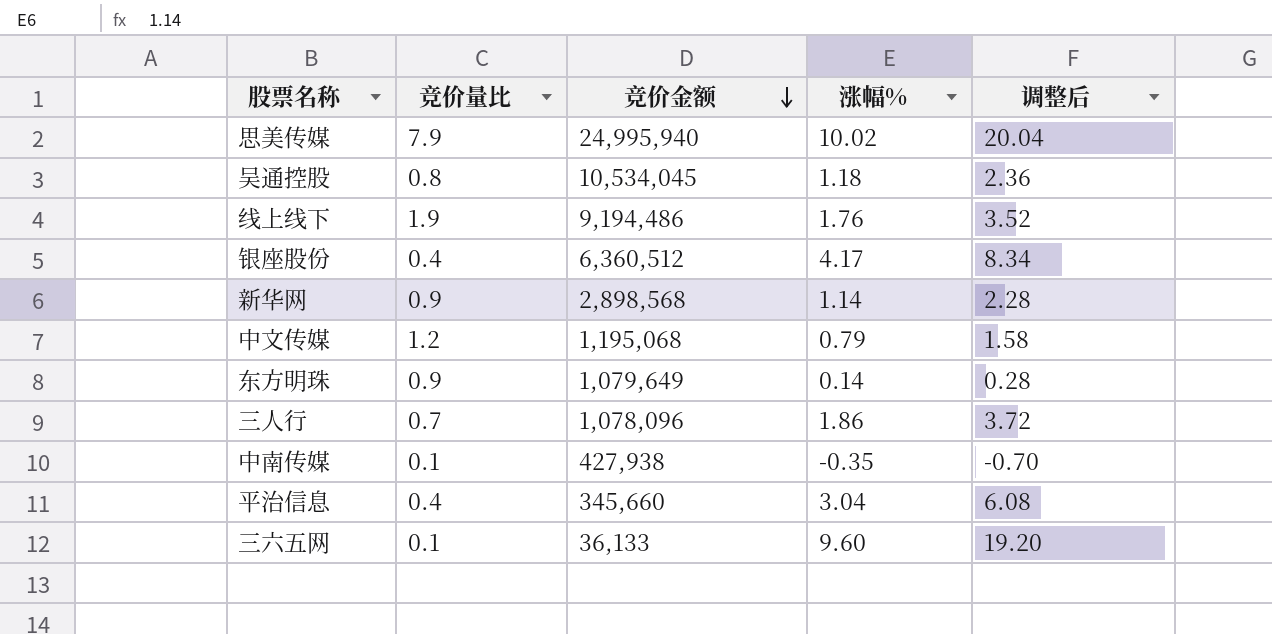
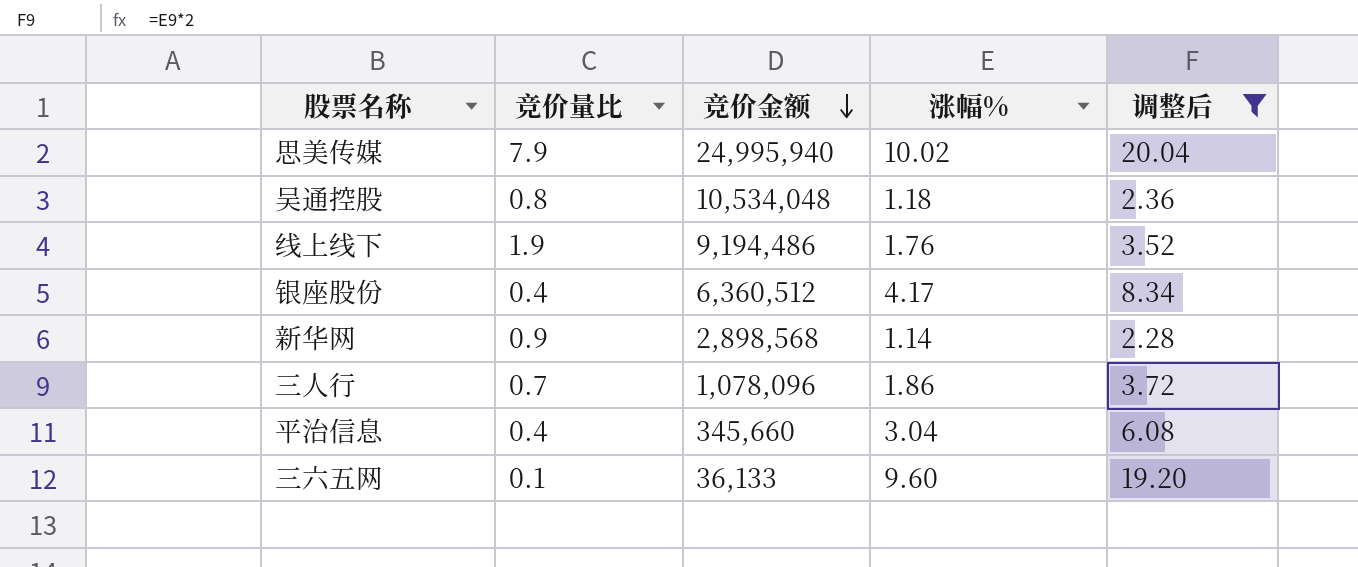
filter: none -> 调整后 >= 2.28
吴通控股 | 竞价金额: 10,534,045 -> 10,534,048

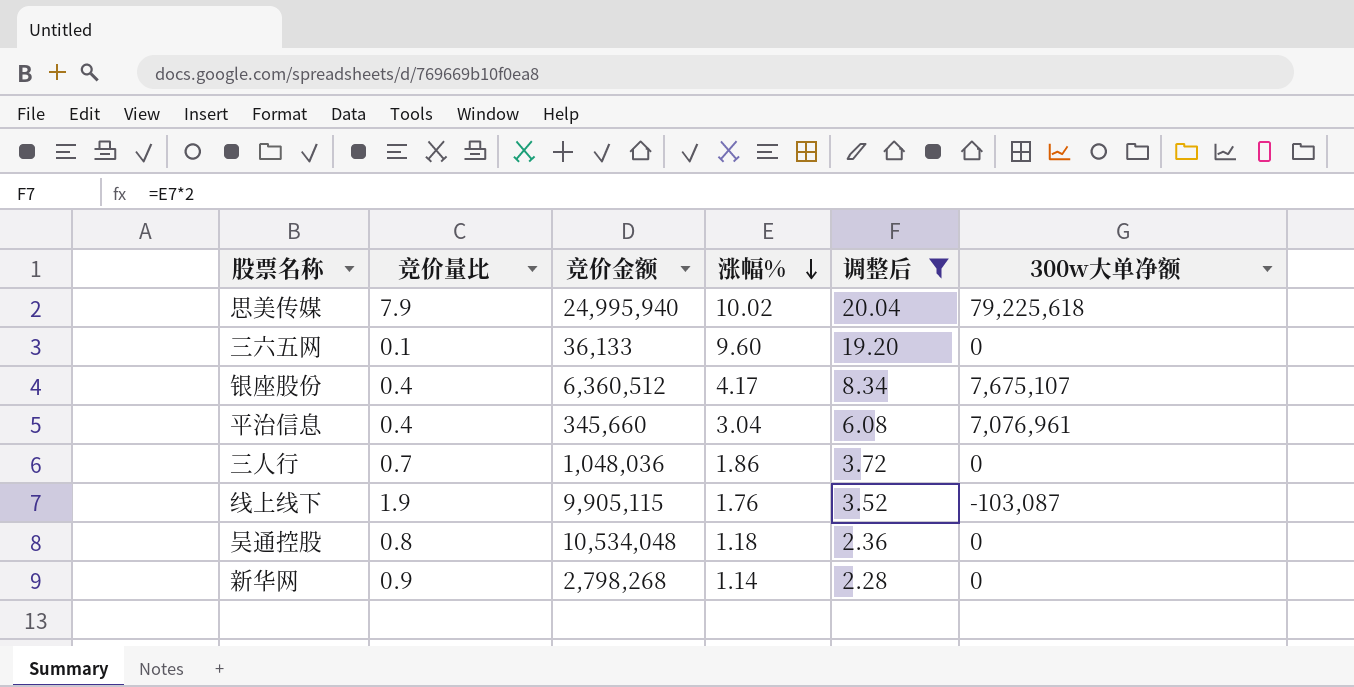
row order: 竞价金额 descending -> 涨幅% descending
column 300w大单净额 | position: none -> 6
三人行 | 竞价金额: 1,078,096 -> 1,048,036
线上线下 | 竞价金额: 9,194,486 -> 9,905,115
新华网 | 竞价金额: 2,898,568 -> 2,798,268

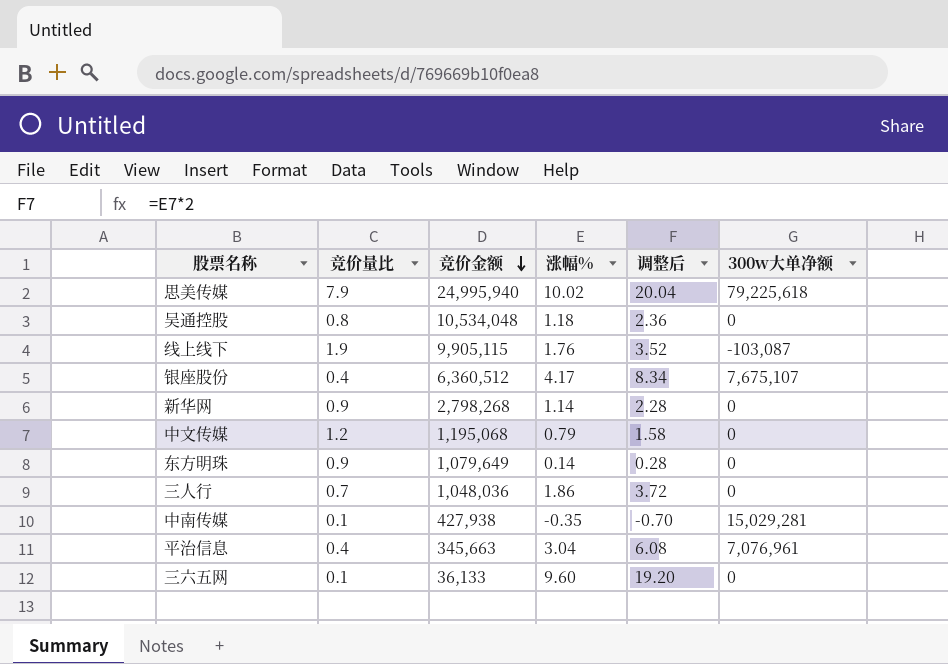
filter: 调整后 >= 2.28 -> none
row order: 涨幅% descending -> 竞价金额 descending
平治信息 | 竞价金额: 345,660 -> 345,663

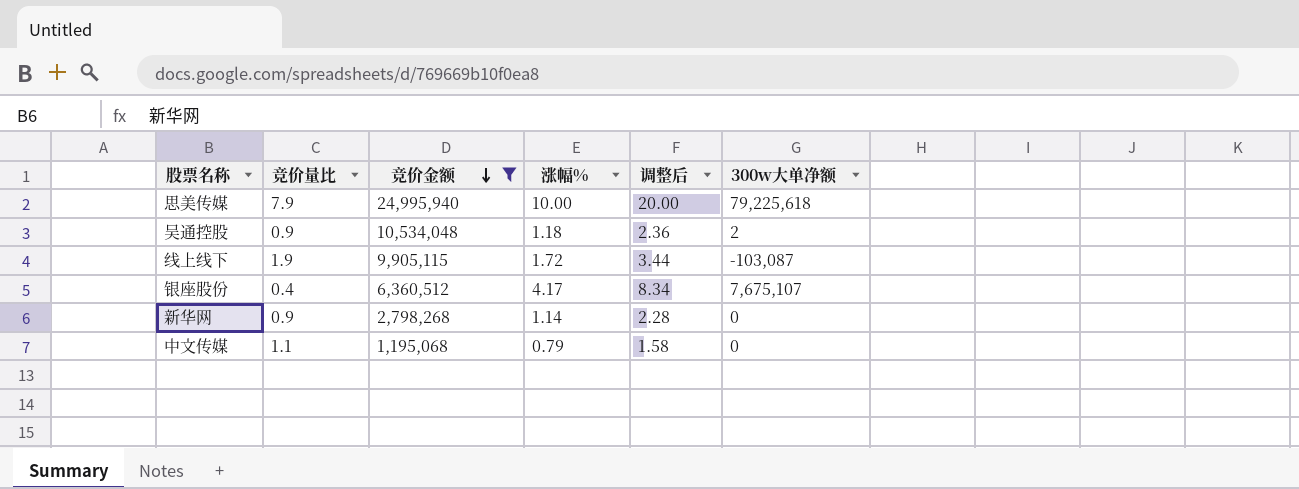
filter: none -> 竞价金额 >= 1,195,068
思美传媒 | 涨幅%: 10.02 -> 10.00
思美传媒 | 调整后: 20.04 -> 20.00
吴通控股 | 竞价量比: 0.8 -> 0.9
吴通控股 | 300w大单净额: 0 -> 2
线上线下 | 涨幅%: 1.76 -> 1.72
线上线下 | 调整后: 3.52 -> 3.44
中文传媒 | 竞价量比: 1.2 -> 1.1

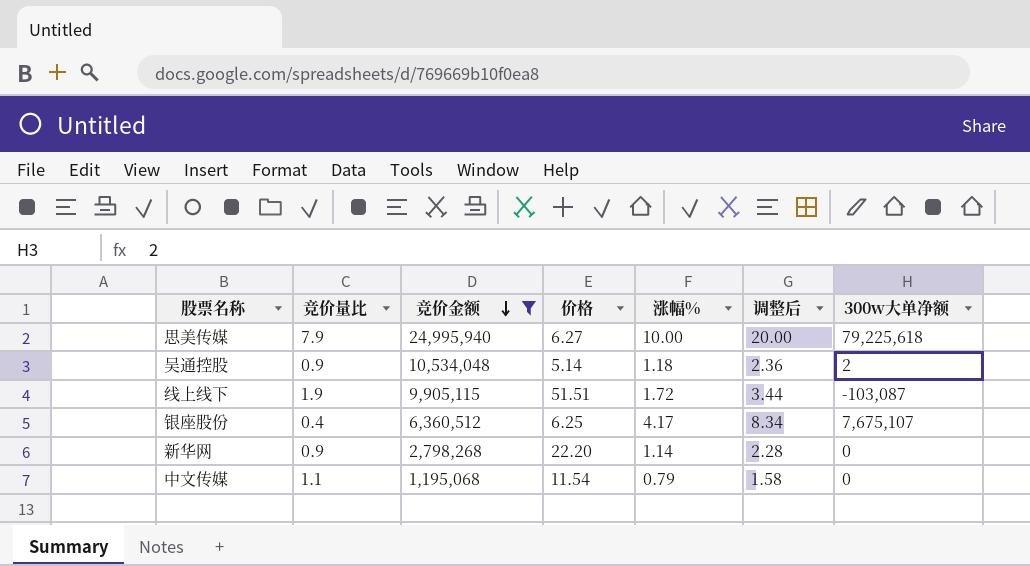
column 价格 | position: none -> 4

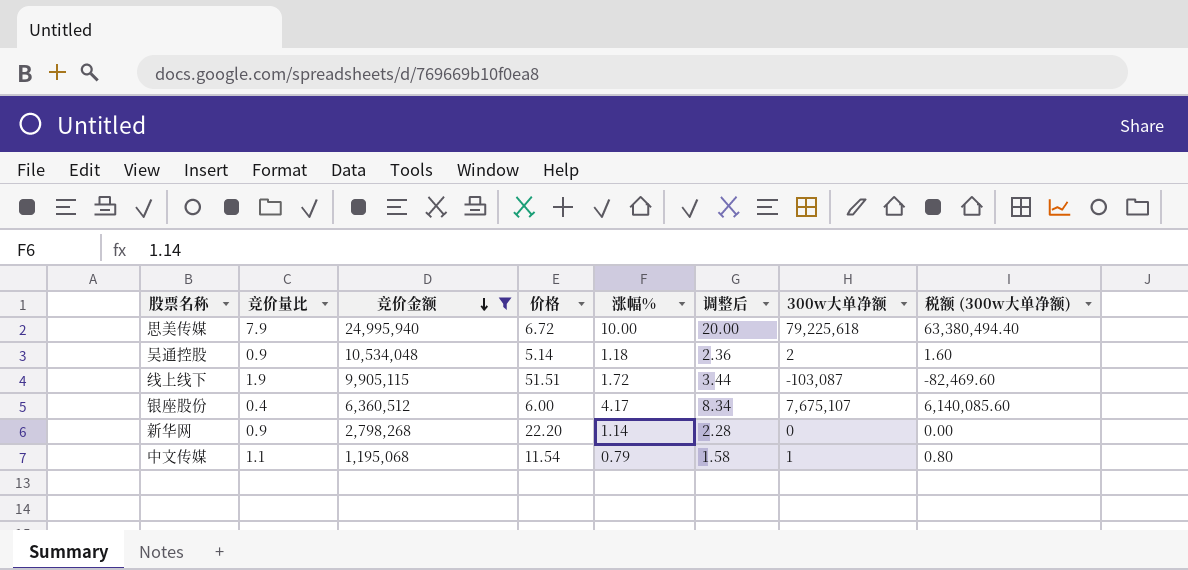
column 税额 (300w大单净额) | formula: none -> [300w大单净额] * 0.8
思美传媒 | 价格: 6.27 -> 6.72
银座股份 | 价格: 6.25 -> 6.00
中文传媒 | 300w大单净额: 0 -> 1

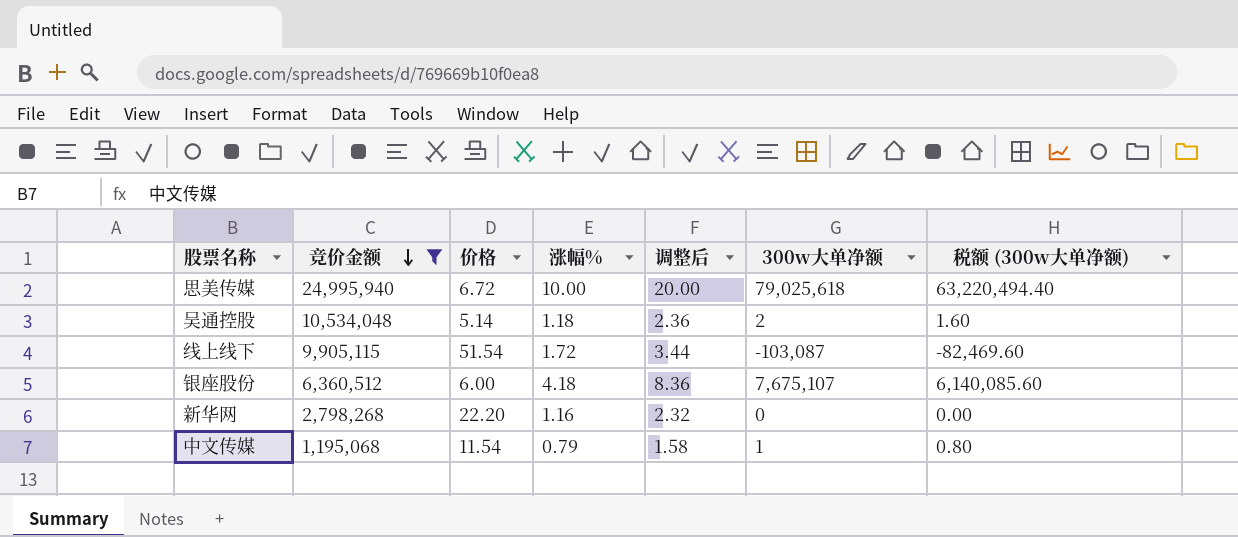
column 竞价量比 | position: 2 -> none
思美传媒 | 300w大单净额: 79,225,618 -> 79,025,618
思美传媒 | 税额 (300w大单净额): 63,380,494.40 -> 63,220,494.40
线上线下 | 价格: 51.51 -> 51.54
银座股份 | 涨幅%: 4.17 -> 4.18
银座股份 | 调整后: 8.34 -> 8.36
新华网 | 涨幅%: 1.14 -> 1.16
新华网 | 调整后: 2.28 -> 2.32

